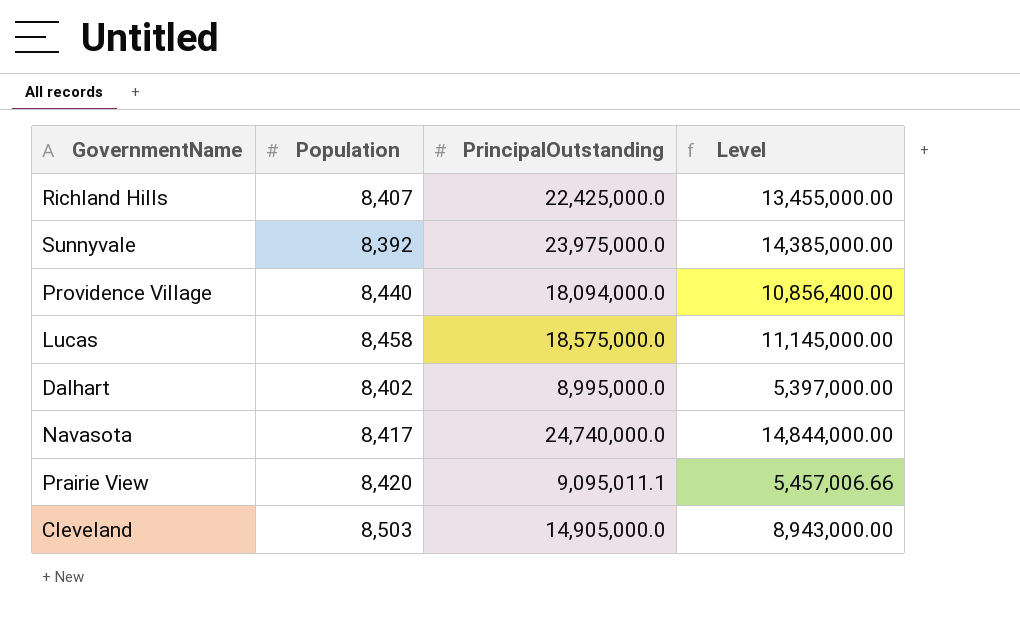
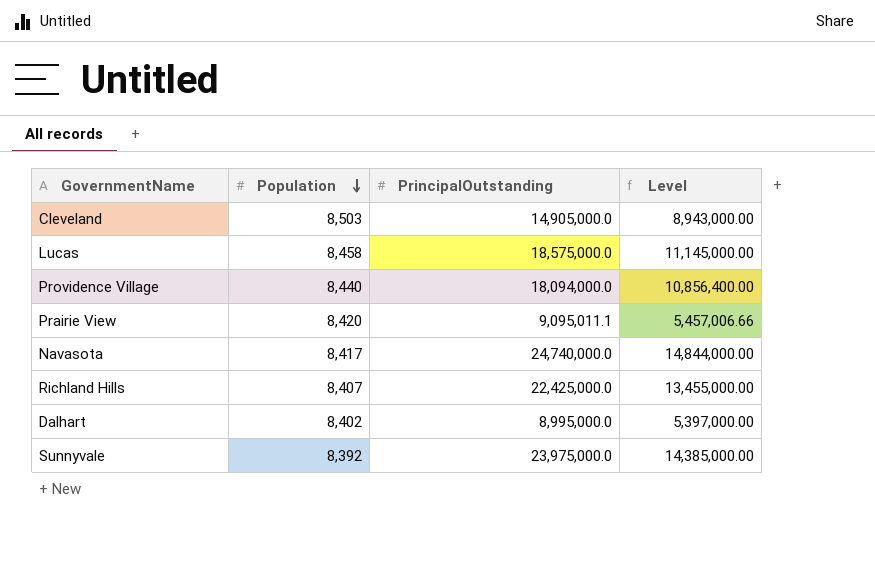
row order: none -> Population descending

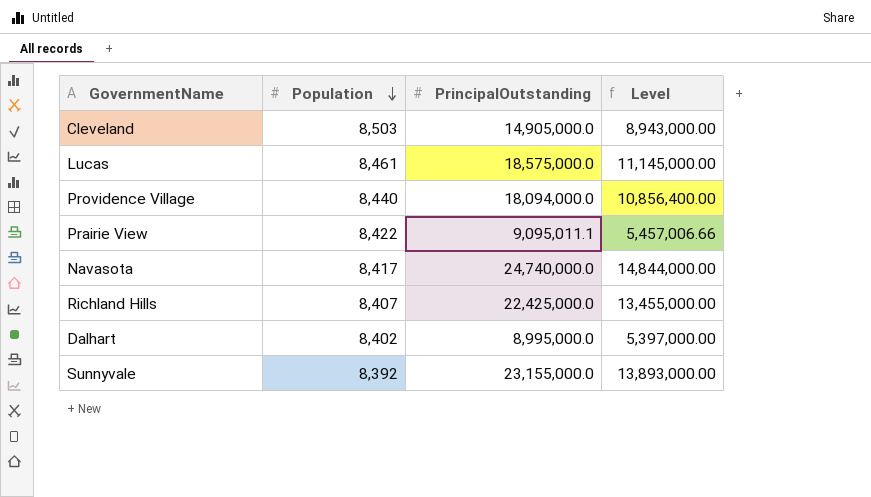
Lucas | Population: 8,458 -> 8,461
Prairie View | Population: 8,420 -> 8,422
Sunnyvale | PrincipalOutstanding: 23,975,000.0 -> 23,155,000.0
Sunnyvale | Level: 14,385,000.00 -> 13,893,000.00

